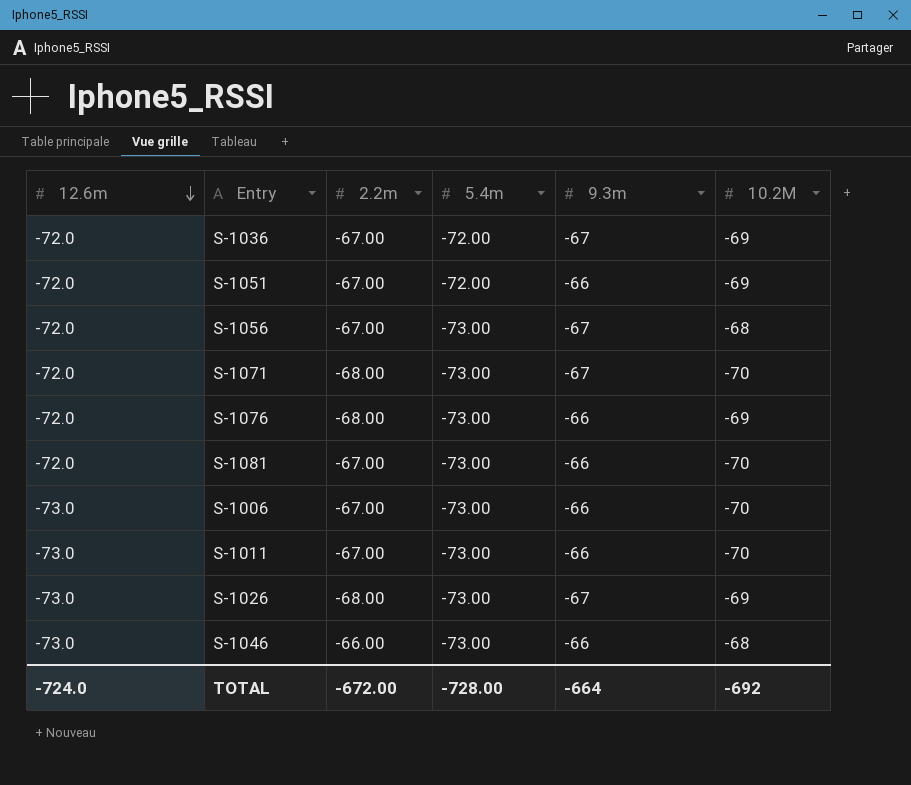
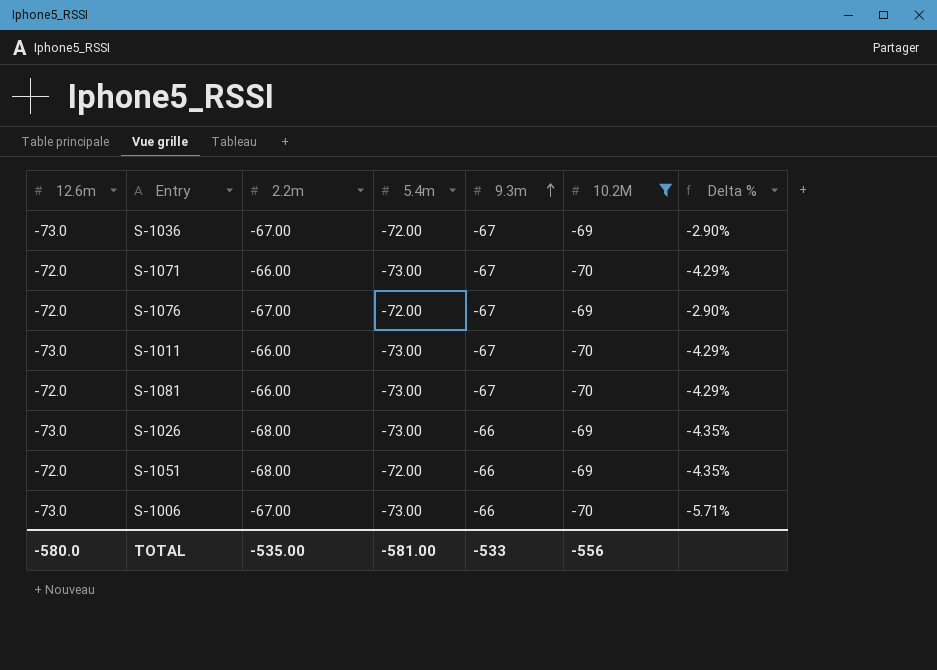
filter: none -> 10.2M != -68
row order: 12.6m descending -> 9.3m ascending
column Delta % | formula: none -> ([9.3m] - [10.2M]) / [10.2M]
S-1036 | 12.6m: -72.0 -> -73.0
S-1071 | 2.2m: -68.00 -> -66.00
S-1076 | 2.2m: -68.00 -> -67.00
S-1076 | 5.4m: -73.00 -> -72.00
S-1076 | 9.3m: -66 -> -67
S-1011 | 2.2m: -67.00 -> -66.00
S-1011 | 9.3m: -66 -> -67
S-1081 | 2.2m: -67.00 -> -66.00
S-1081 | 9.3m: -66 -> -67
S-1026 | 9.3m: -67 -> -66
S-1051 | 2.2m: -67.00 -> -68.00
TOTAL | 12.6m: -724.0 -> -580.0
TOTAL | 2.2m: -672.00 -> -535.00
TOTAL | 5.4m: -728.00 -> -581.00
TOTAL | 9.3m: -664 -> -533
TOTAL | 10.2M: -692 -> -556

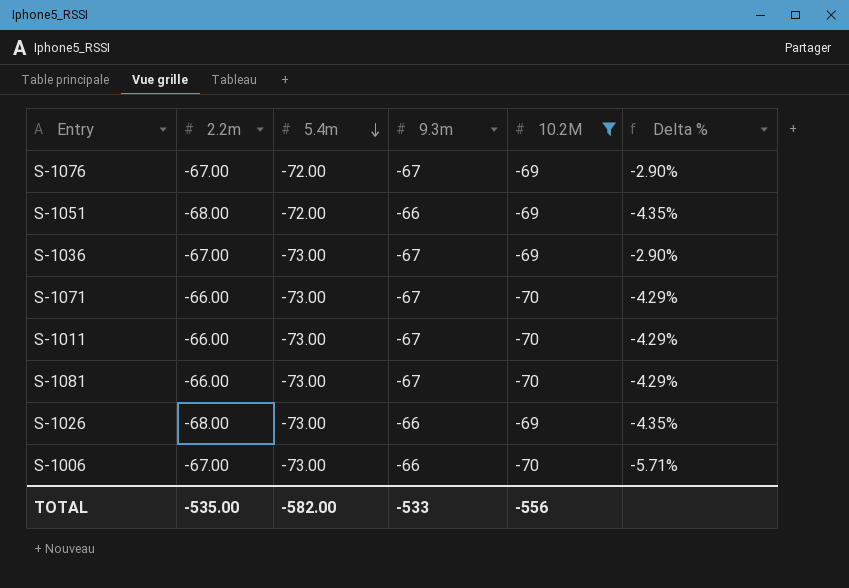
row order: 9.3m ascending -> 5.4m descending
column 12.6m | position: 1 -> none
S-1036 | 5.4m: -72.00 -> -73.00
TOTAL | 5.4m: -581.00 -> -582.00

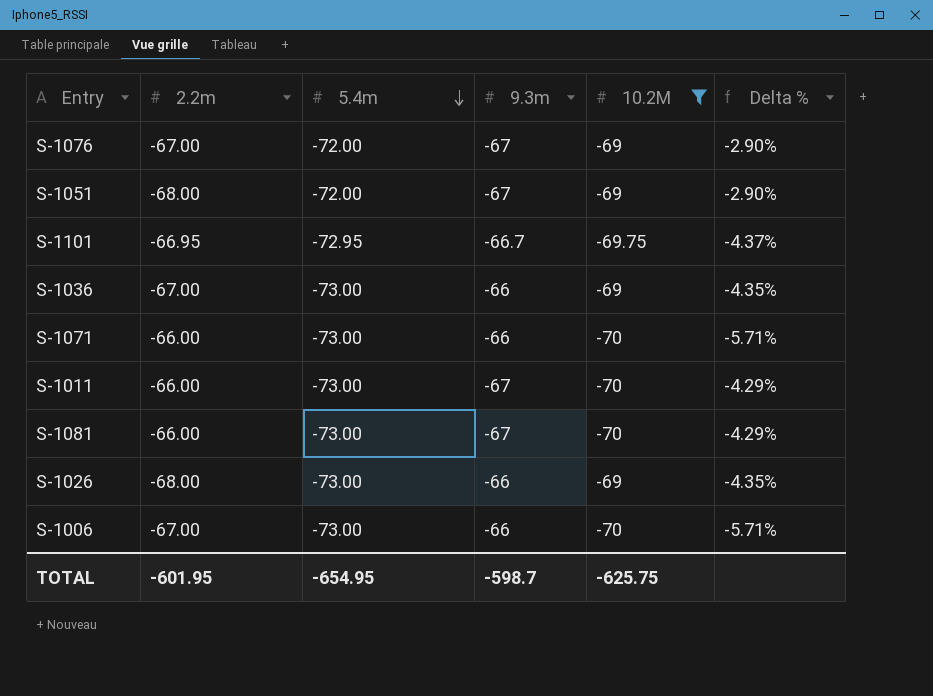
S-1051 | 9.3m: -66 -> -67
S-1051 | Delta %: -4.35% -> -2.90%
row S-1101: none -> -66.95 | -72.95 | -66.7 | -69.75 | -4.37%
S-1036 | 9.3m: -67 -> -66
S-1036 | Delta %: -2.90% -> -4.35%
S-1071 | 9.3m: -67 -> -66
S-1071 | Delta %: -4.29% -> -5.71%
TOTAL | 2.2m: -535.00 -> -601.95
TOTAL | 5.4m: -582.00 -> -654.95
TOTAL | 9.3m: -533 -> -598.7
TOTAL | 10.2M: -556 -> -625.75

